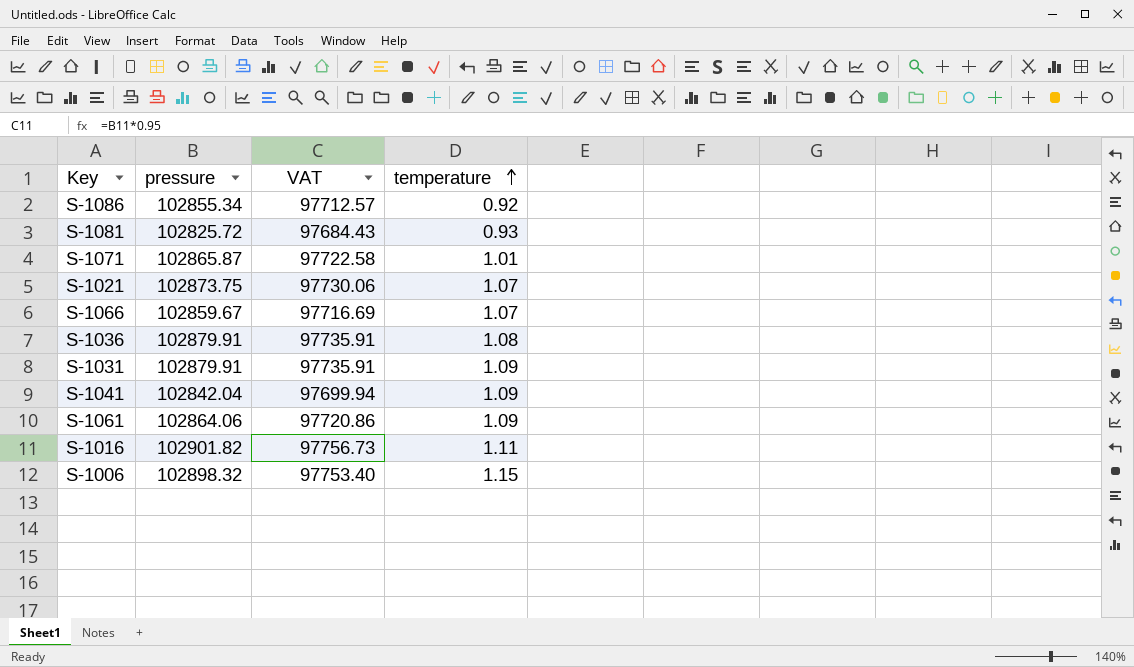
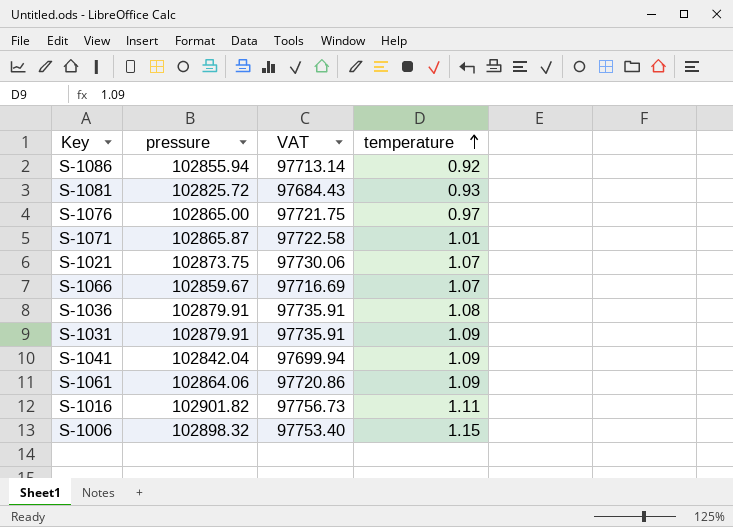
S-1086 | pressure: 102855.34 -> 102855.94
S-1086 | VAT: 97712.57 -> 97713.14
row S-1076: none -> 102865.00 | 97721.75 | 0.97

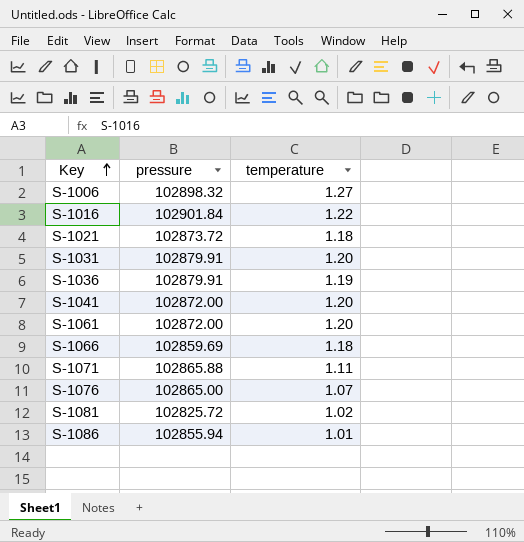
row order: temperature ascending -> Key ascending
column VAT | formula: [pressure] * 0.95 -> none
S-1006 | temperature: 1.15 -> 1.27
S-1016 | pressure: 102901.82 -> 102901.84
S-1016 | temperature: 1.11 -> 1.22
S-1021 | pressure: 102873.75 -> 102873.72
S-1021 | temperature: 1.07 -> 1.18
S-1031 | temperature: 1.09 -> 1.20
S-1036 | temperature: 1.08 -> 1.19
S-1041 | pressure: 102842.04 -> 102872.00
S-1041 | temperature: 1.09 -> 1.20
S-1061 | pressure: 102864.06 -> 102872.00
S-1061 | temperature: 1.09 -> 1.20
S-1066 | pressure: 102859.67 -> 102859.69
S-1066 | temperature: 1.07 -> 1.18
S-1071 | pressure: 102865.87 -> 102865.88
S-1071 | temperature: 1.01 -> 1.11
S-1076 | temperature: 0.97 -> 1.07
S-1081 | temperature: 0.93 -> 1.02
S-1086 | temperature: 0.92 -> 1.01

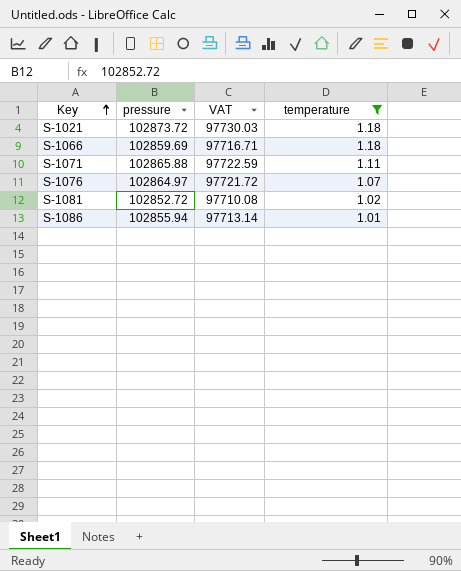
filter: none -> temperature <= 1.18
column VAT | formula: none -> [pressure] * 0.95
S-1076 | pressure: 102865.00 -> 102864.97
S-1081 | pressure: 102825.72 -> 102852.72

